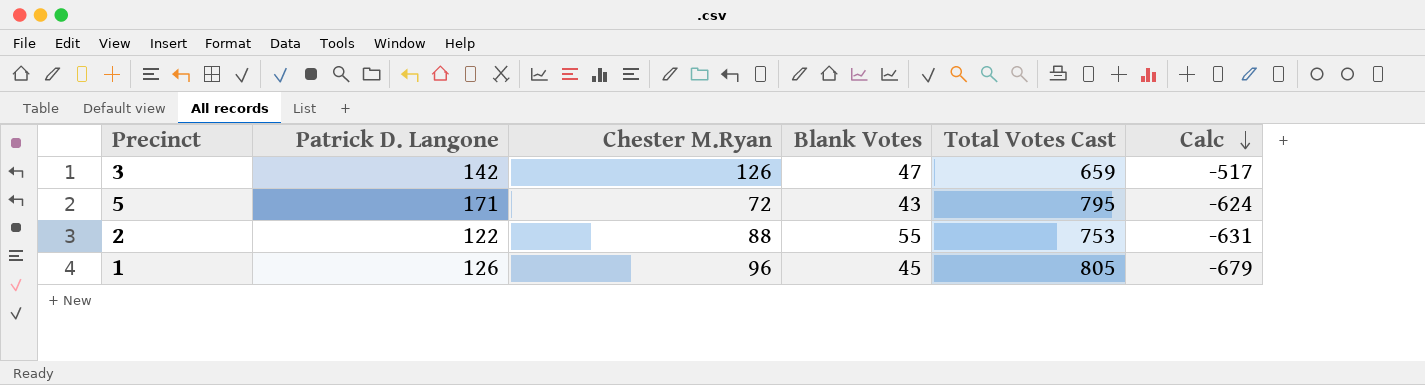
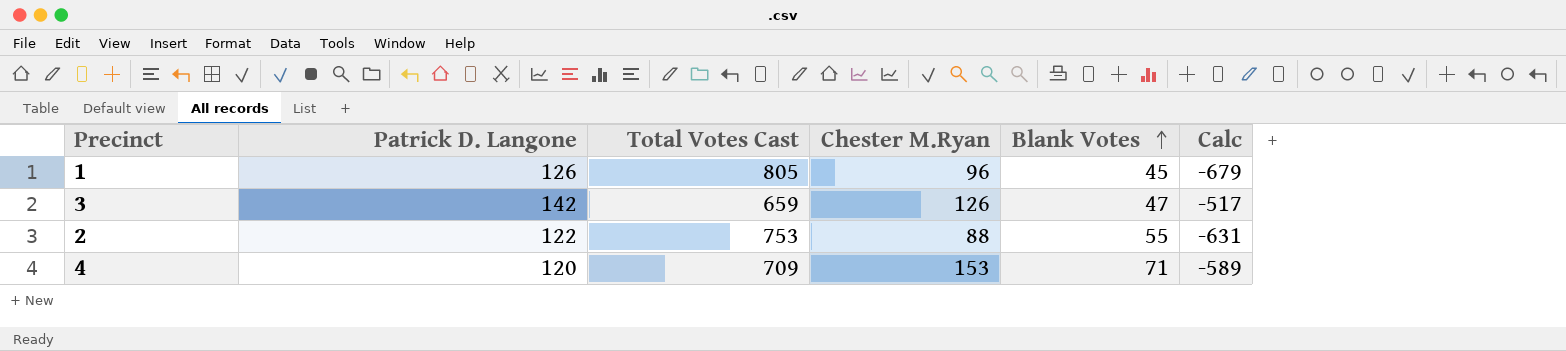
row order: Calc descending -> Blank Votes ascending
column Total Votes Cast | position: 5 -> 3
row 5: 171 | 72 | 43 | 795 | -624 -> none
row 4: none -> 120 | 709 | 153 | 71 | -589

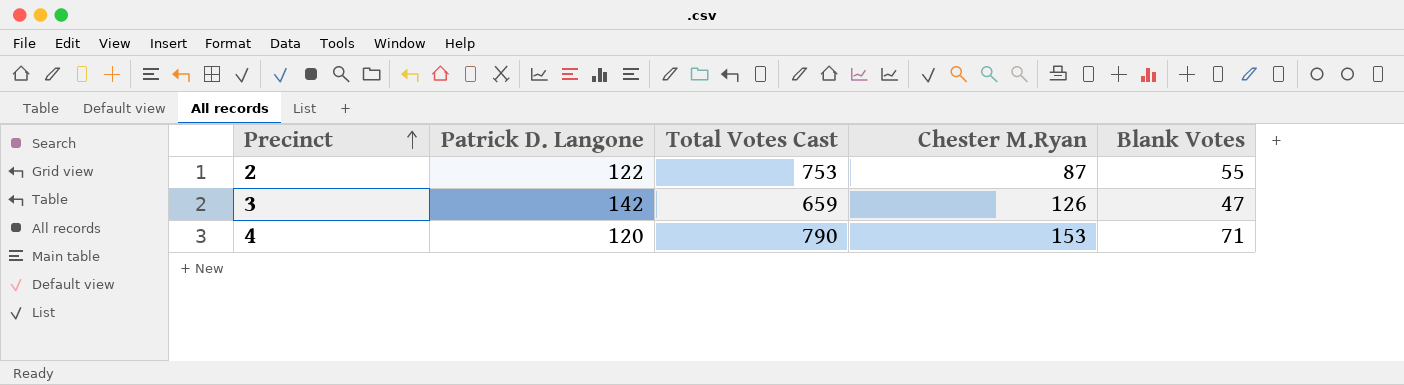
row order: Blank Votes ascending -> Precinct ascending
column Calc | formula: [Patrick D. Langone] - [Total Votes Cast] -> none
row 1: 126 | 805 | 96 | 45 | -679 -> none
2 | Chester M.Ryan: 88 -> 87
4 | Total Votes Cast: 709 -> 790

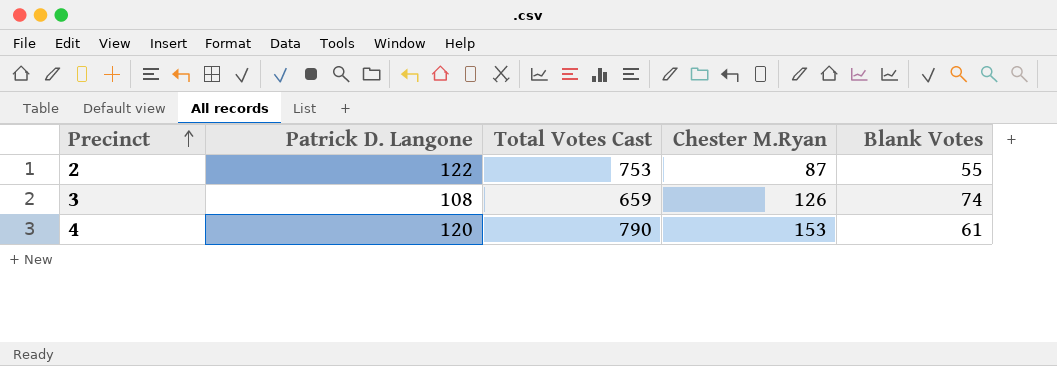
3 | Patrick D. Langone: 142 -> 108
3 | Blank Votes: 47 -> 74
4 | Blank Votes: 71 -> 61

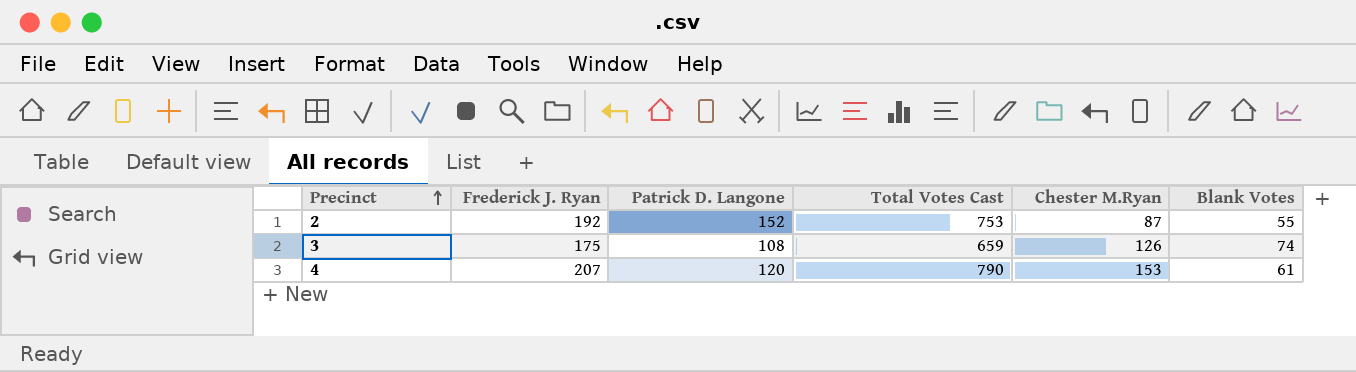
column Frederick J. Ryan | position: none -> 2
2 | Patrick D. Langone: 122 -> 152

